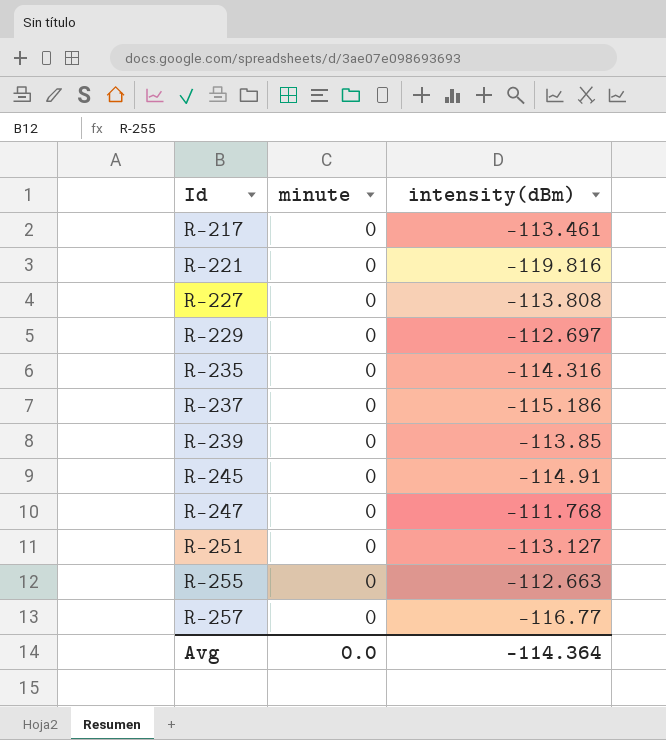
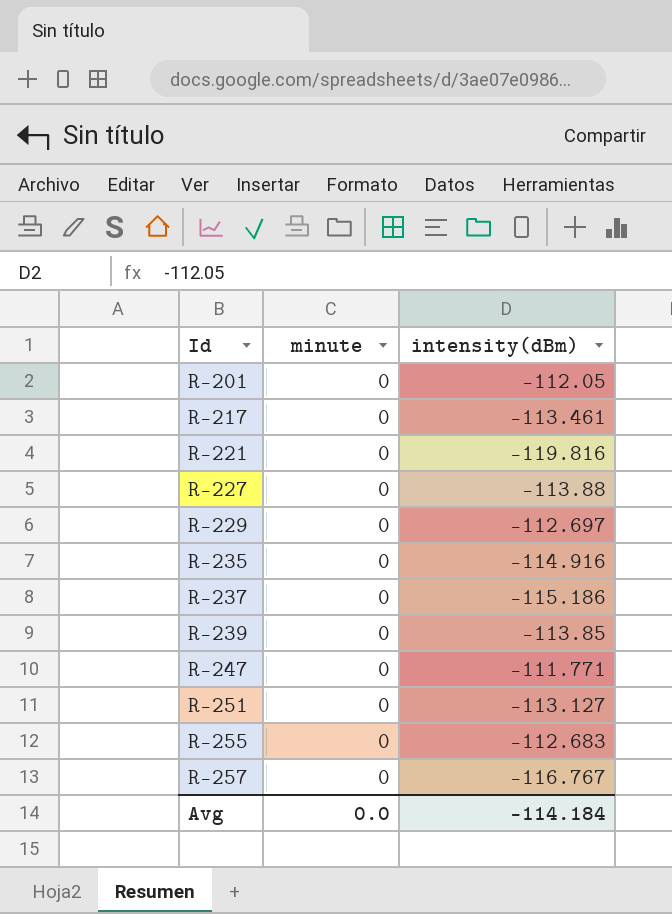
row R-245: 0 | -114.91 -> none
row R-201: none -> 0 | -112.05
R-227 | intensity(dBm): -113.808 -> -113.88
R-235 | intensity(dBm): -114.316 -> -114.916
R-247 | intensity(dBm): -111.768 -> -111.771
R-255 | intensity(dBm): -112.663 -> -112.683
R-257 | intensity(dBm): -116.77 -> -116.767
Avg | intensity(dBm): -114.364 -> -114.184

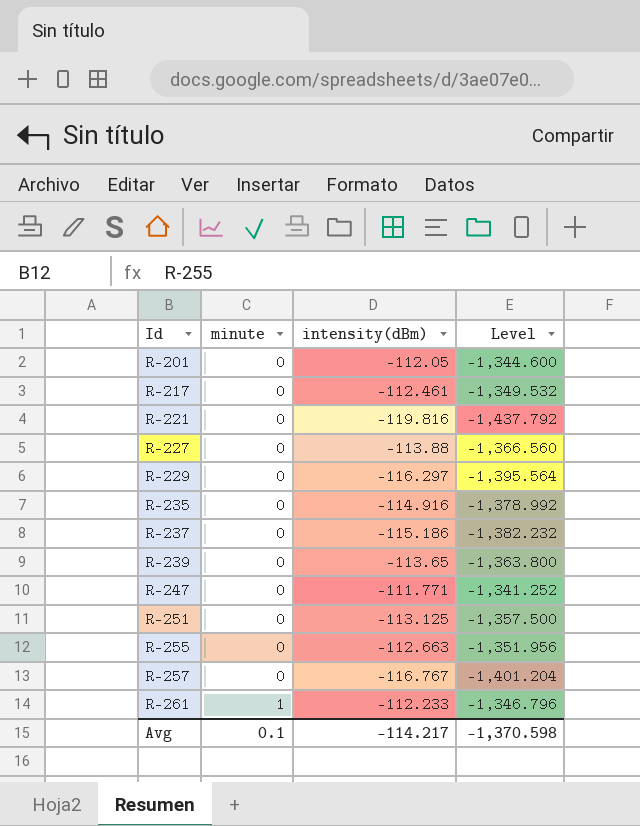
column Level | formula: none -> [intensity(dBm)] * 12
R-217 | intensity(dBm): -113.461 -> -112.461
R-229 | intensity(dBm): -112.697 -> -116.297
R-239 | intensity(dBm): -113.85 -> -113.65
R-251 | intensity(dBm): -113.127 -> -113.125
R-255 | intensity(dBm): -112.683 -> -112.663
row R-261: none -> 1 | -112.233 | -1,346.796
Avg | minute: 0.0 -> 0.1
Avg | intensity(dBm): -114.184 -> -114.217

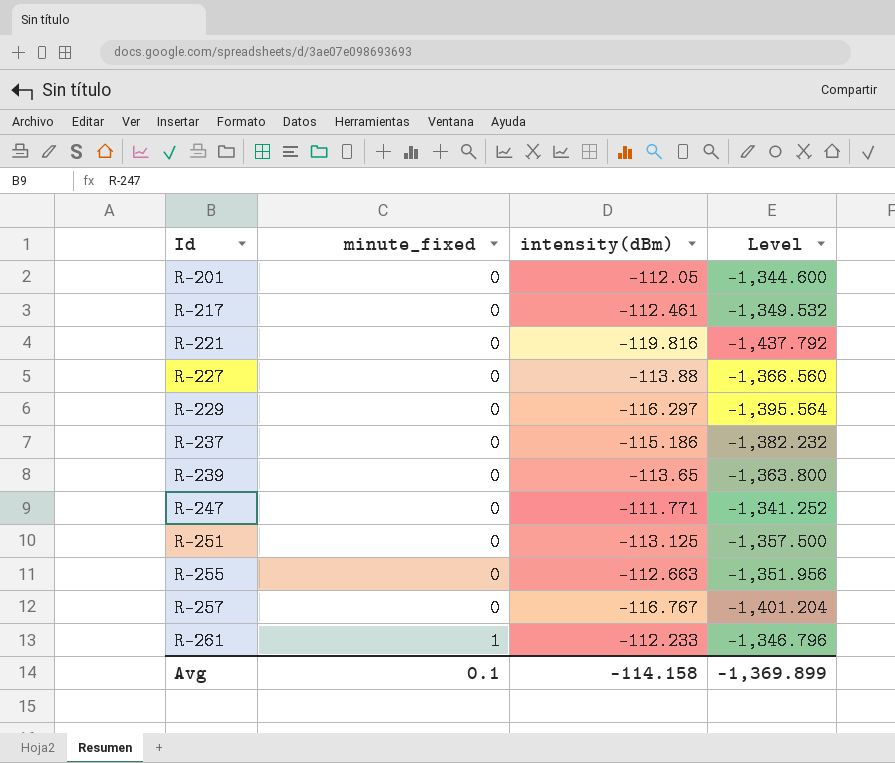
column name: minute -> minute_fixed
row R-235: 0 | -114.916 | -1,378.992 -> none
Avg | intensity(dBm): -114.217 -> -114.158
Avg | Level: -1,370.598 -> -1,369.899

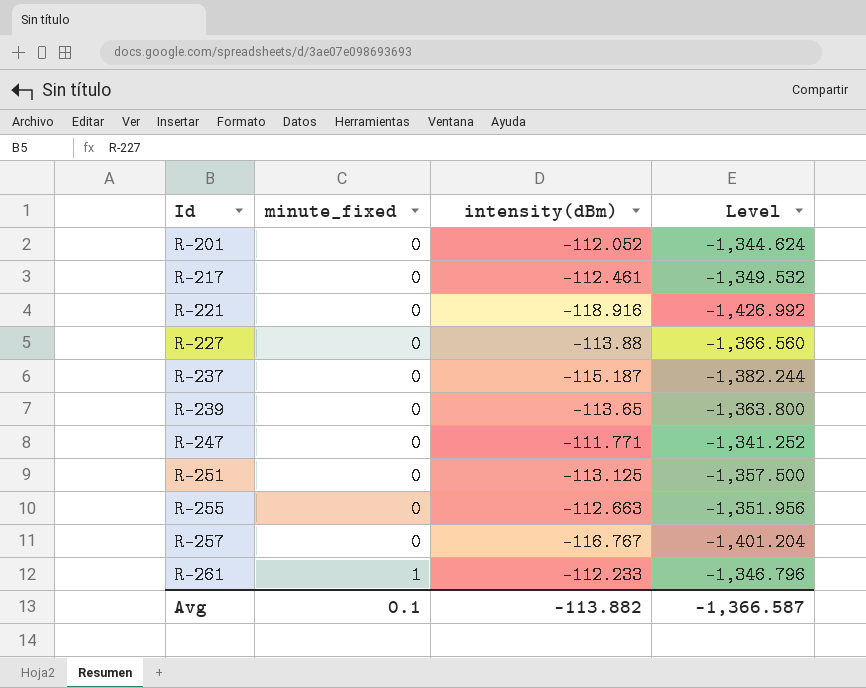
row R-229: 0 | -116.297 | -1,395.564 -> none
R-201 | intensity(dBm): -112.05 -> -112.052
R-201 | Level: -1,344.600 -> -1,344.624
R-221 | intensity(dBm): -119.816 -> -118.916
R-221 | Level: -1,437.792 -> -1,426.992
R-237 | intensity(dBm): -115.186 -> -115.187
R-237 | Level: -1,382.232 -> -1,382.244
Avg | intensity(dBm): -114.158 -> -113.882
Avg | Level: -1,369.899 -> -1,366.587

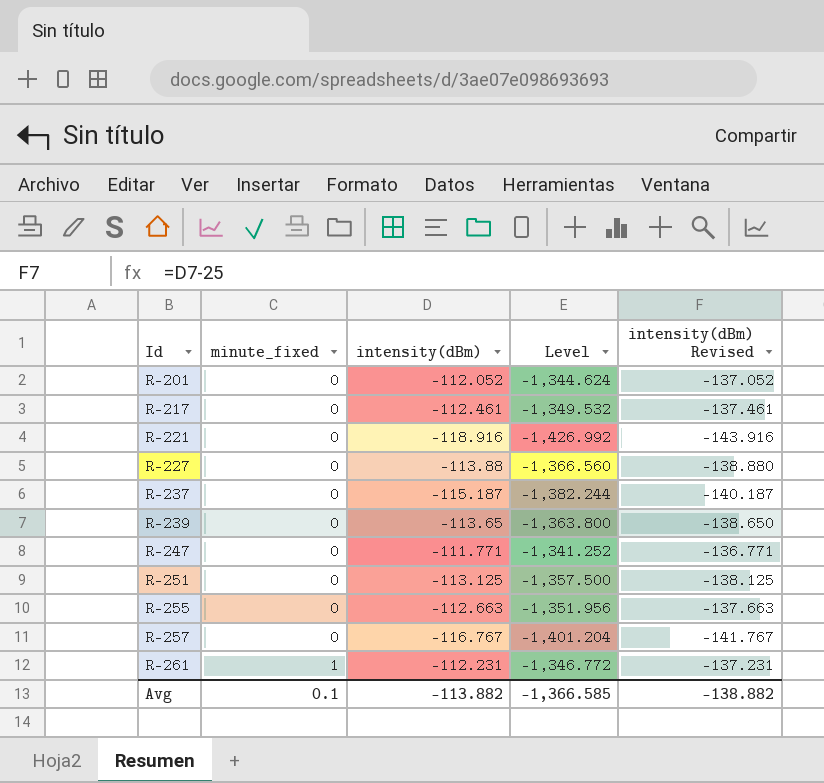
column intensity(dBm) Revised | formula: none -> [intensity(dBm)] - 25
R-261 | intensity(dBm): -112.233 -> -112.231
R-261 | Level: -1,346.796 -> -1,346.772
Avg | Level: -1,366.587 -> -1,366.585

